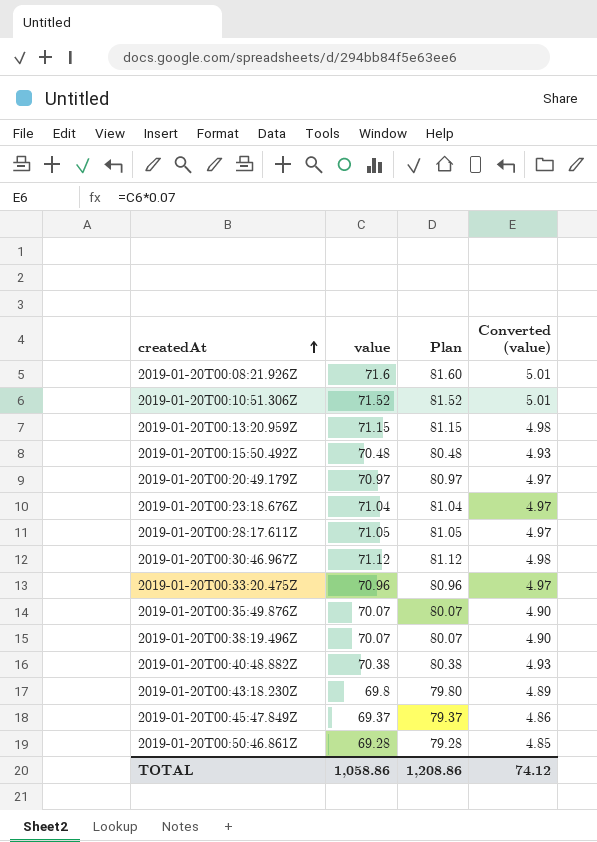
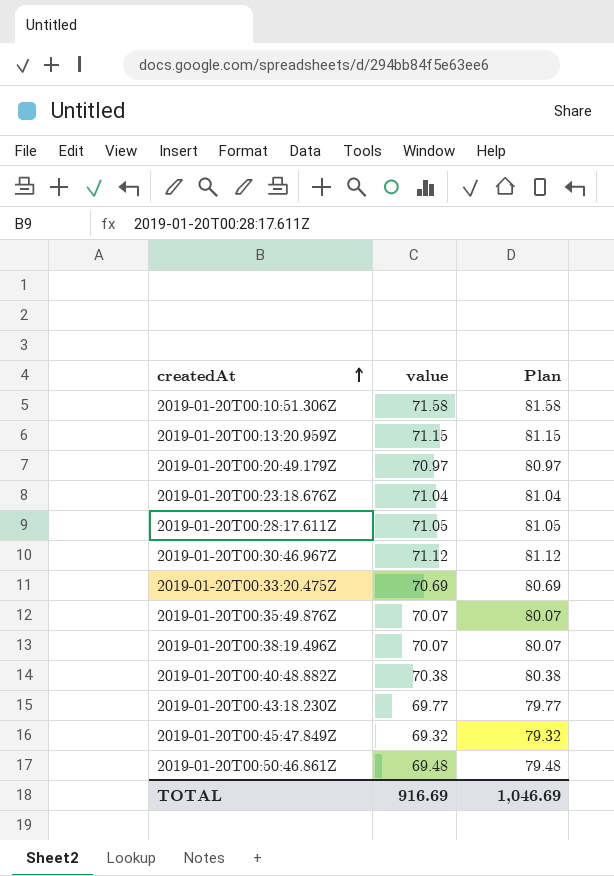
column Converted (value) | formula: [value] * 0.07 -> none
row 2019-01-20T00:08:21.926Z: 71.6 | 81.60 | 5.01 -> none
row 2019-01-20T00:15:50.492Z: 70.48 | 80.48 | 4.93 -> none
2019-01-20T00:10:51.306Z | value: 71.52 -> 71.58
2019-01-20T00:10:51.306Z | Plan: 81.52 -> 81.58
2019-01-20T00:33:20.475Z | value: 70.96 -> 70.69
2019-01-20T00:33:20.475Z | Plan: 80.96 -> 80.69
2019-01-20T00:43:18.230Z | value: 69.8 -> 69.77
2019-01-20T00:43:18.230Z | Plan: 79.80 -> 79.77
2019-01-20T00:45:47.849Z | value: 69.37 -> 69.32
2019-01-20T00:45:47.849Z | Plan: 79.37 -> 79.32
2019-01-20T00:50:46.861Z | value: 69.28 -> 69.48
2019-01-20T00:50:46.861Z | Plan: 79.28 -> 79.48
TOTAL | value: 1,058.86 -> 916.69
TOTAL | Plan: 1,208.86 -> 1,046.69

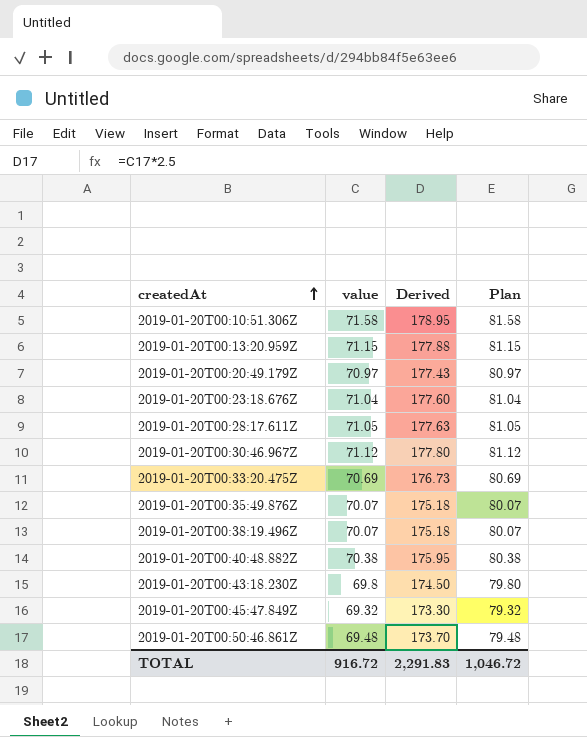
column Derived | formula: none -> [value] * 2.5
2019-01-20T00:43:18.230Z | value: 69.77 -> 69.8
2019-01-20T00:43:18.230Z | Plan: 79.77 -> 79.80
TOTAL | value: 916.69 -> 916.72
TOTAL | Plan: 1,046.69 -> 1,046.72

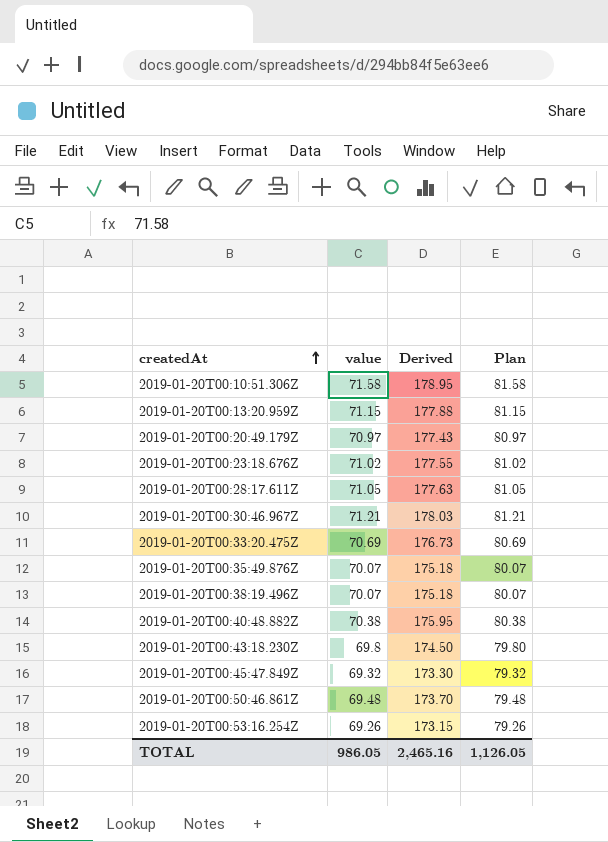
2019-01-20T00:23:18.676Z | value: 71.04 -> 71.02
2019-01-20T00:23:18.676Z | Derived: 177.60 -> 177.55
2019-01-20T00:23:18.676Z | Plan: 81.04 -> 81.02
2019-01-20T00:30:46.967Z | value: 71.12 -> 71.21
2019-01-20T00:30:46.967Z | Derived: 177.80 -> 178.03
2019-01-20T00:30:46.967Z | Plan: 81.12 -> 81.21
row 2019-01-20T00:53:16.254Z: none -> 69.26 | 173.15 | 79.26
TOTAL | value: 916.72 -> 986.05
TOTAL | Derived: 2,291.83 -> 2,465.16
TOTAL | Plan: 1,046.72 -> 1,126.05

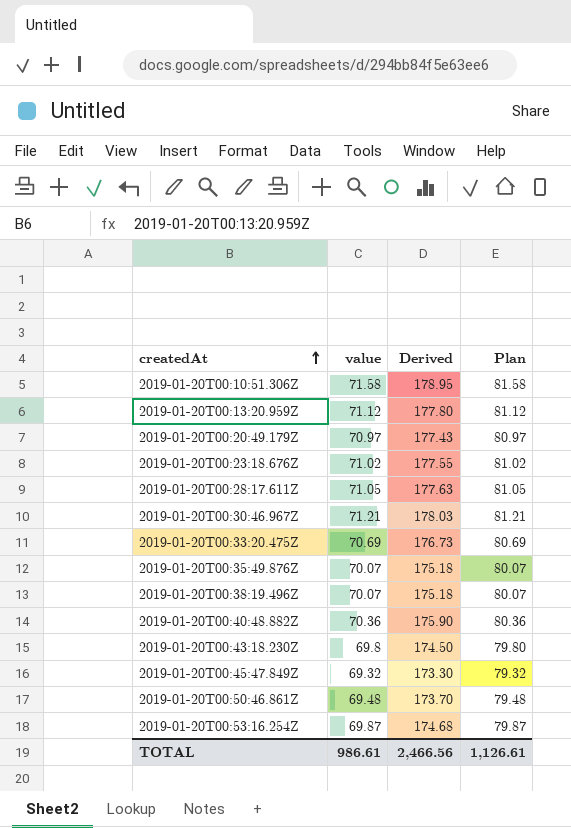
2019-01-20T00:13:20.959Z | value: 71.15 -> 71.12
2019-01-20T00:13:20.959Z | Derived: 177.88 -> 177.80
2019-01-20T00:13:20.959Z | Plan: 81.15 -> 81.12
2019-01-20T00:40:48.882Z | value: 70.38 -> 70.36
2019-01-20T00:40:48.882Z | Derived: 175.95 -> 175.90
2019-01-20T00:40:48.882Z | Plan: 80.38 -> 80.36
2019-01-20T00:53:16.254Z | value: 69.26 -> 69.87
2019-01-20T00:53:16.254Z | Derived: 173.15 -> 174.68
2019-01-20T00:53:16.254Z | Plan: 79.26 -> 79.87
TOTAL | value: 986.05 -> 986.61
TOTAL | Derived: 2,465.16 -> 2,466.56
TOTAL | Plan: 1,126.05 -> 1,126.61

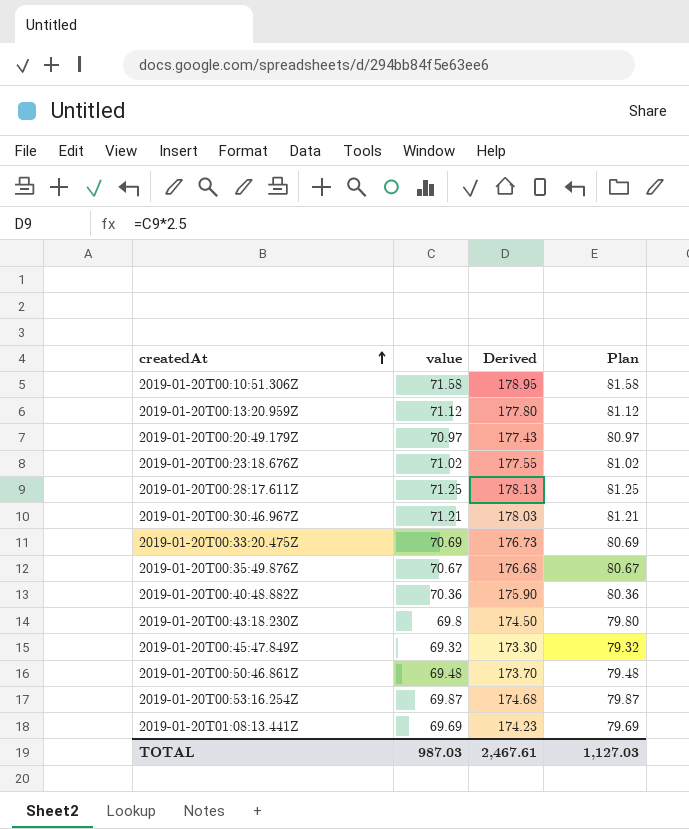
row 2019-01-20T00:38:19.496Z: 70.07 | 175.18 | 80.07 -> none
2019-01-20T00:28:17.611Z | value: 71.05 -> 71.25
2019-01-20T00:28:17.611Z | Derived: 177.63 -> 178.13
2019-01-20T00:28:17.611Z | Plan: 81.05 -> 81.25
2019-01-20T00:35:49.876Z | value: 70.07 -> 70.67
2019-01-20T00:35:49.876Z | Derived: 175.18 -> 176.68
2019-01-20T00:35:49.876Z | Plan: 80.07 -> 80.67
row 2019-01-20T01:08:13.441Z: none -> 69.69 | 174.23 | 79.69
TOTAL | value: 986.61 -> 987.03
TOTAL | Derived: 2,466.56 -> 2,467.61
TOTAL | Plan: 1,126.61 -> 1,127.03

